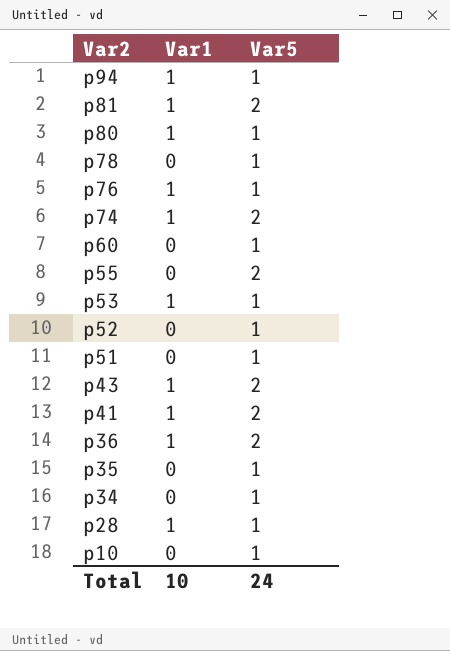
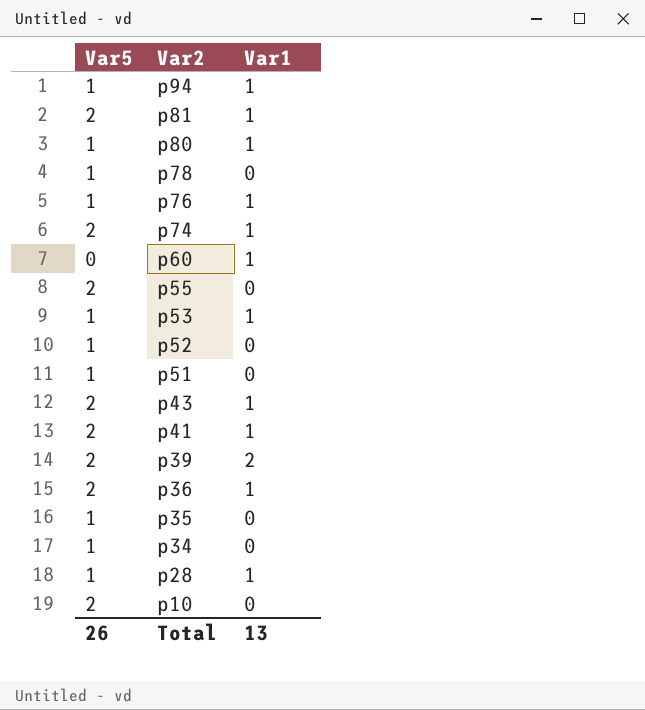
column Var5 | position: 3 -> 1
p60 | Var5: 1 -> 0
p60 | Var1: 0 -> 1
row p39: none -> 2 | 2
p10 | Var5: 1 -> 2
Total | Var5: 24 -> 26
Total | Var1: 10 -> 13

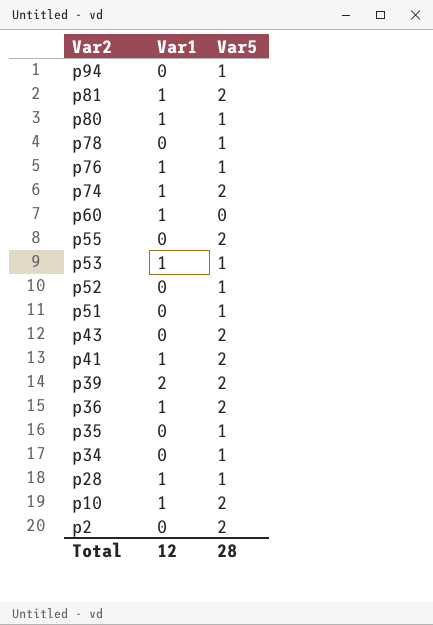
column Var5 | position: 1 -> 3
p94 | Var1: 1 -> 0
p43 | Var1: 1 -> 0
p10 | Var1: 0 -> 1
row p2: none -> 0 | 2
Total | Var1: 13 -> 12
Total | Var5: 26 -> 28

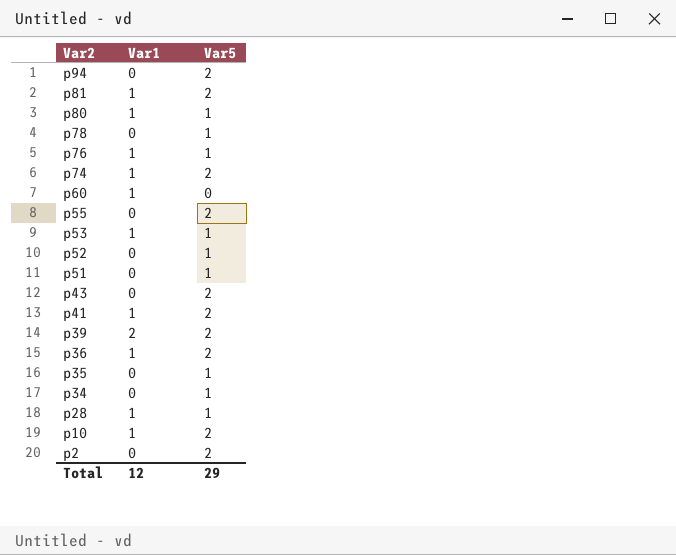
p94 | Var5: 1 -> 2
Total | Var5: 28 -> 29

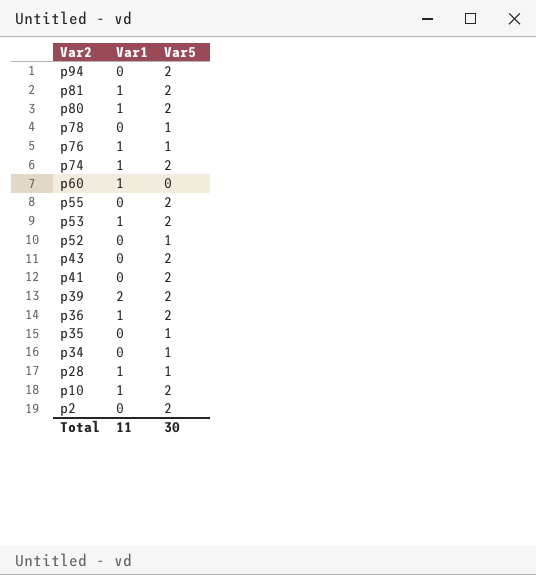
row p51: 0 | 1 -> none
p80 | Var5: 1 -> 2
p53 | Var5: 1 -> 2
p41 | Var1: 1 -> 0
Total | Var1: 12 -> 11
Total | Var5: 29 -> 30

